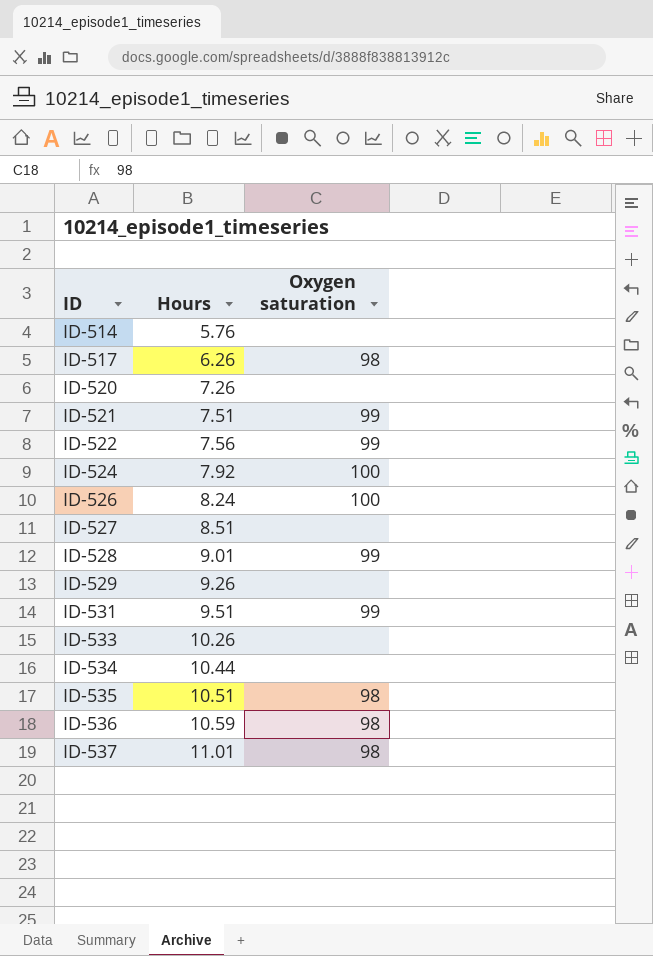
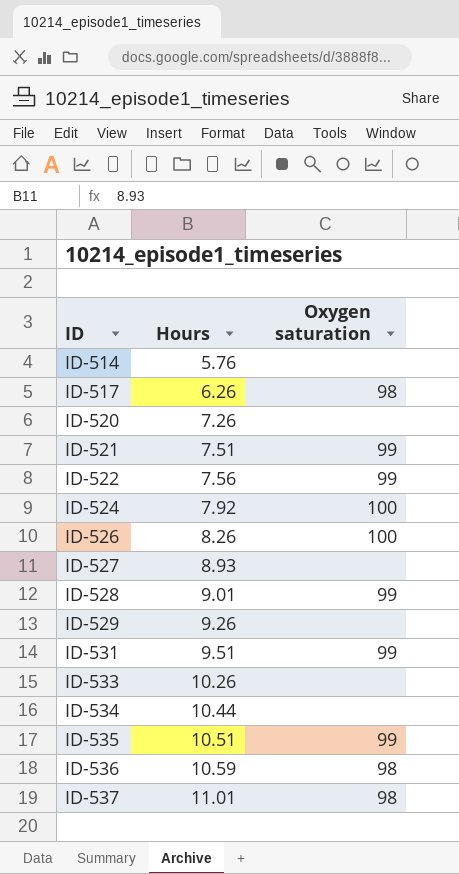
ID-526 | Hours: 8.24 -> 8.26
ID-527 | Hours: 8.51 -> 8.93
ID-535 | Oxygen saturation: 98 -> 99

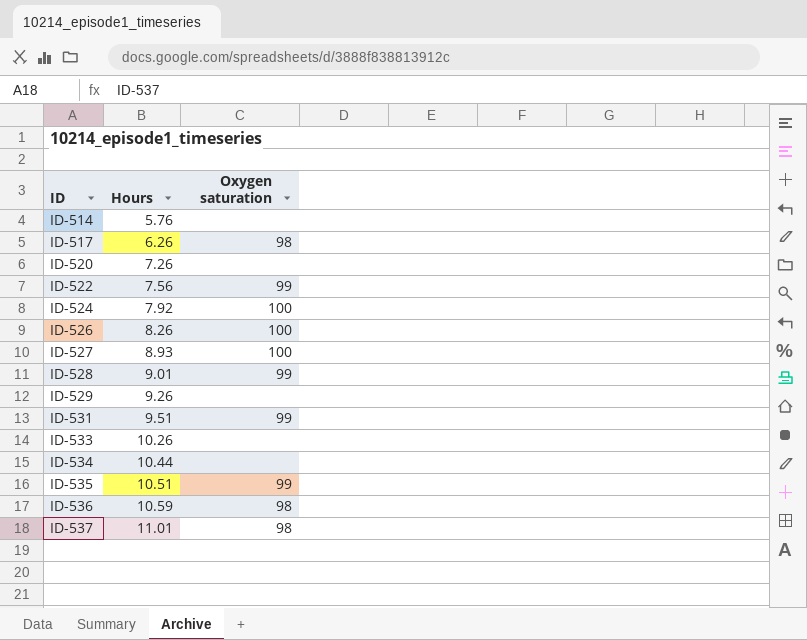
row ID-521: 7.51 | 99 -> none
ID-527 | Oxygen saturation: none -> 100

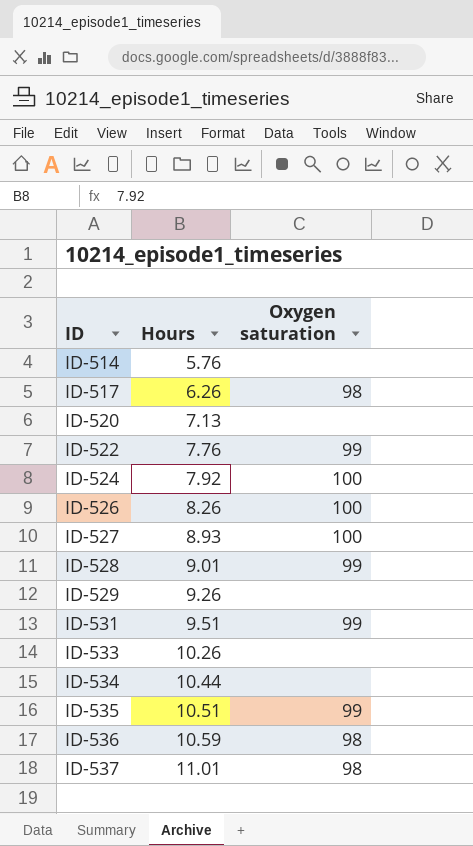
ID-520 | Hours: 7.26 -> 7.13
ID-522 | Hours: 7.56 -> 7.76

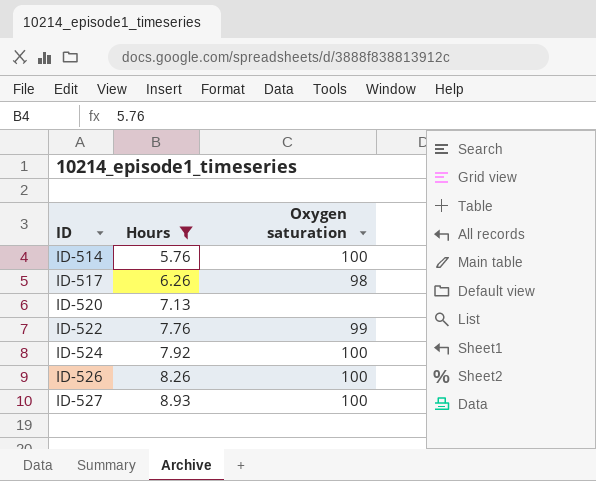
filter: none -> Hours <= 8.93
ID-514 | Oxygen saturation: none -> 100

